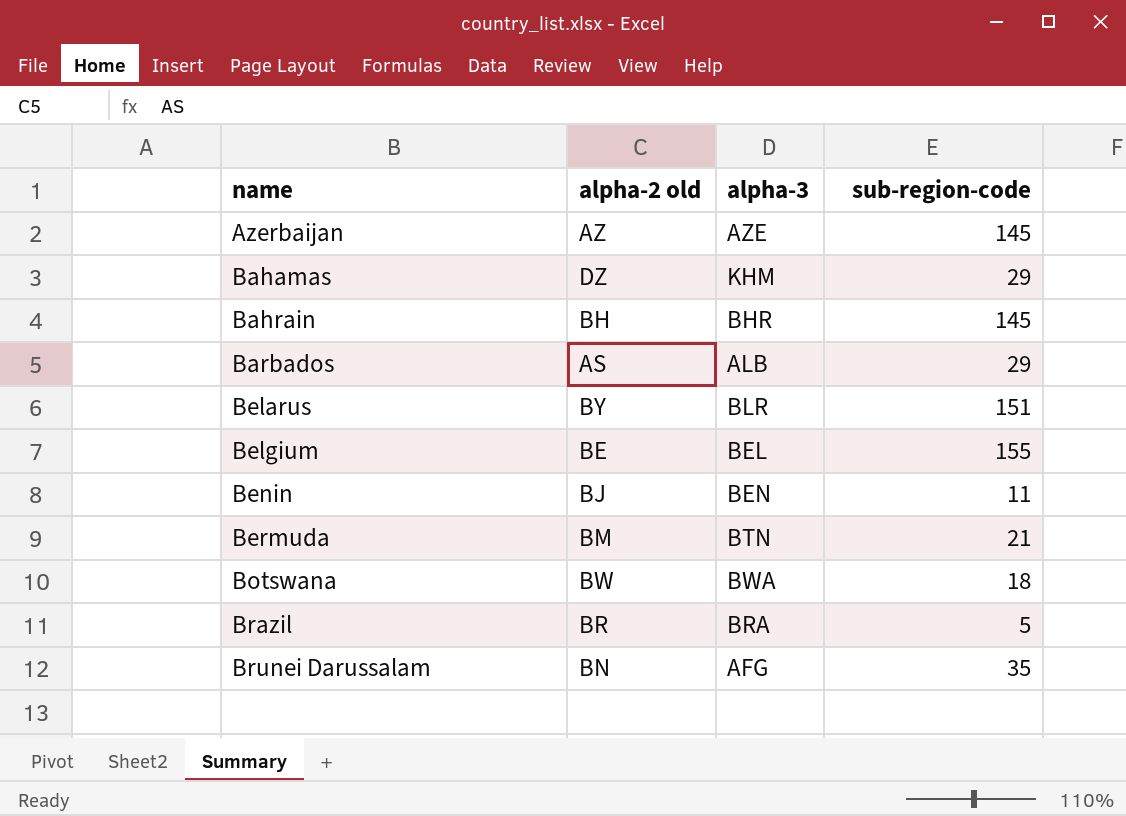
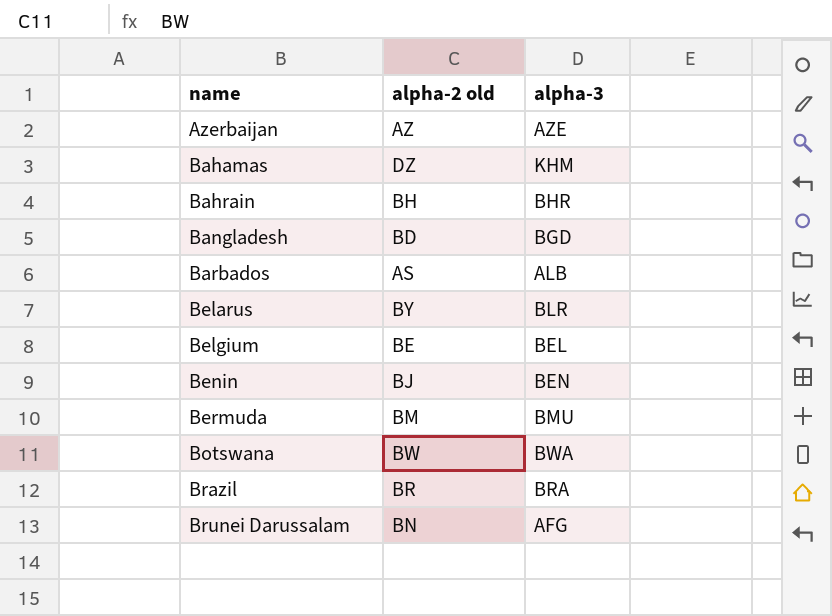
column sub-region-code | position: 4 -> none
row Bangladesh: none -> BD | BGD
Bermuda | alpha-3: BTN -> BMU

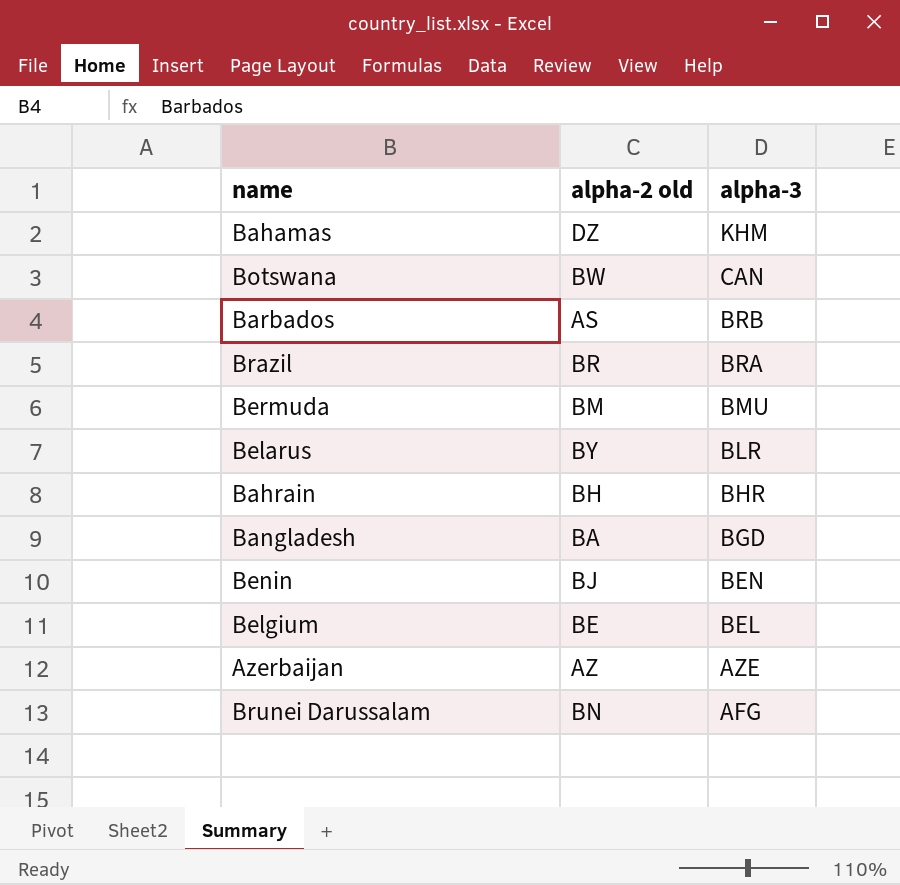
row order: name ascending -> alpha-3 descending
Botswana | alpha-3: BWA -> CAN
Barbados | alpha-3: ALB -> BRB
Bangladesh | alpha-2 old: BD -> BA

